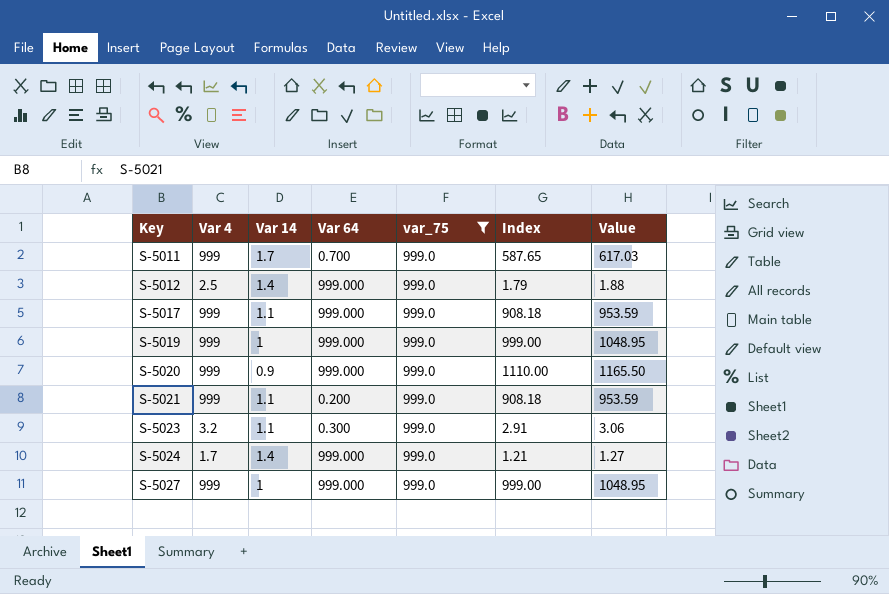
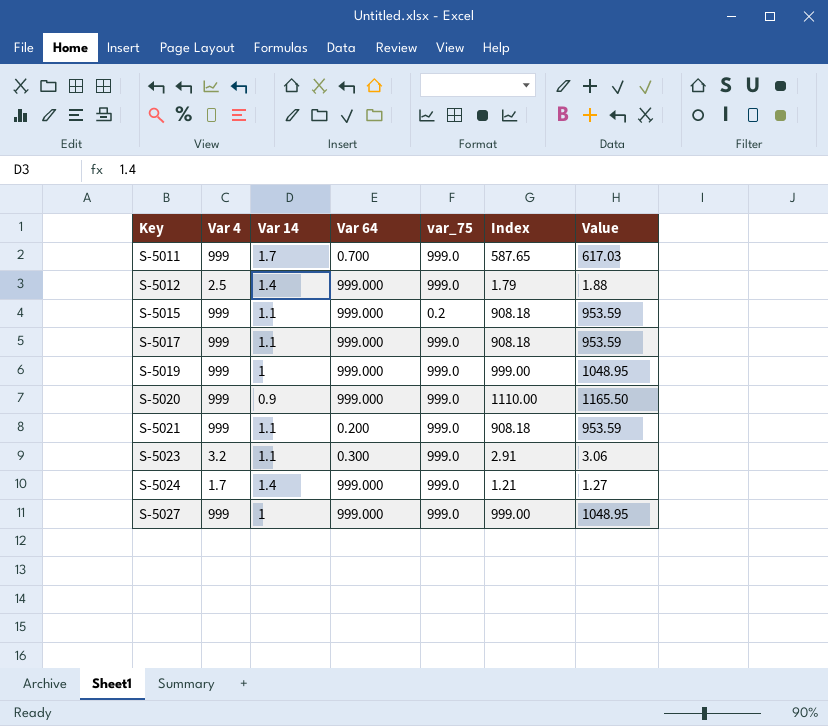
filter: var_75 = 999.0 -> none

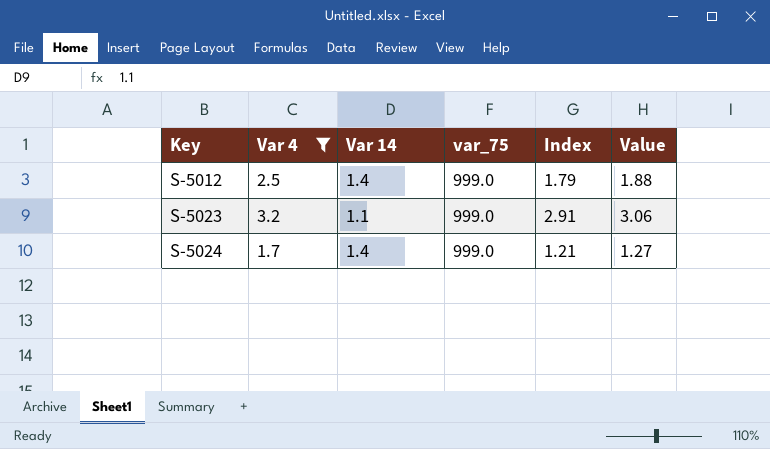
filter: none -> Var 4 != 999
column Var 64 | position: 4 -> none

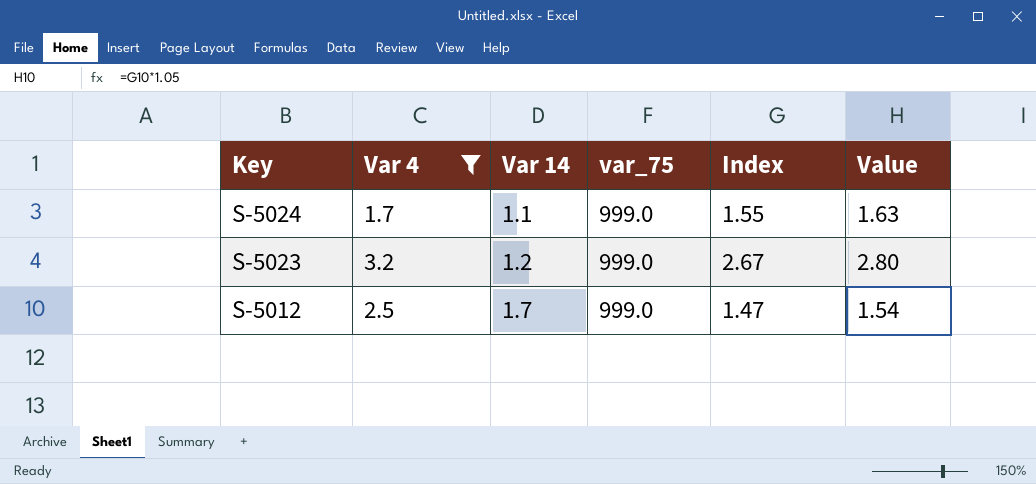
row order: Key ascending -> Key descending
S-5024 | Var 14: 1.4 -> 1.1
S-5024 | Index: 1.21 -> 1.55
S-5024 | Value: 1.27 -> 1.63
S-5023 | Var 14: 1.1 -> 1.2
S-5023 | Index: 2.91 -> 2.67
S-5023 | Value: 3.06 -> 2.80
S-5012 | Var 14: 1.4 -> 1.7
S-5012 | Index: 1.79 -> 1.47
S-5012 | Value: 1.88 -> 1.54

